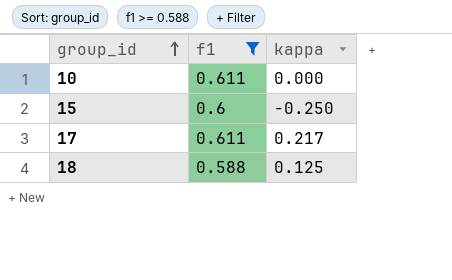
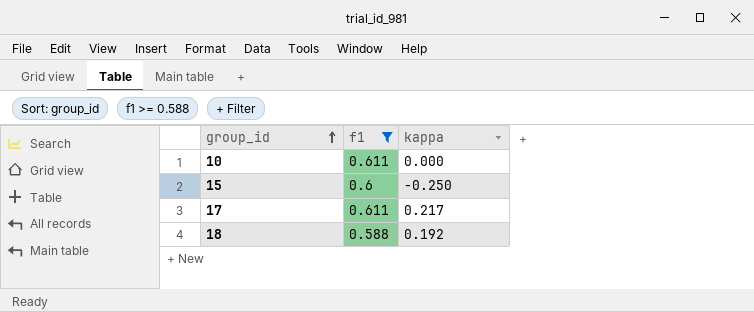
18 | kappa: 0.125 -> 0.192

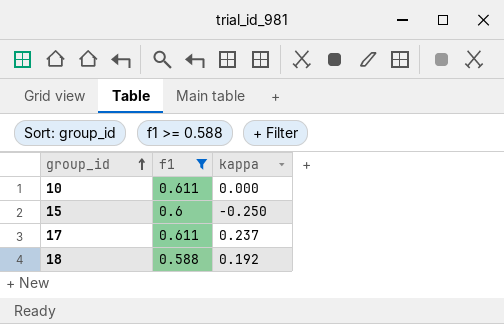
17 | kappa: 0.217 -> 0.237

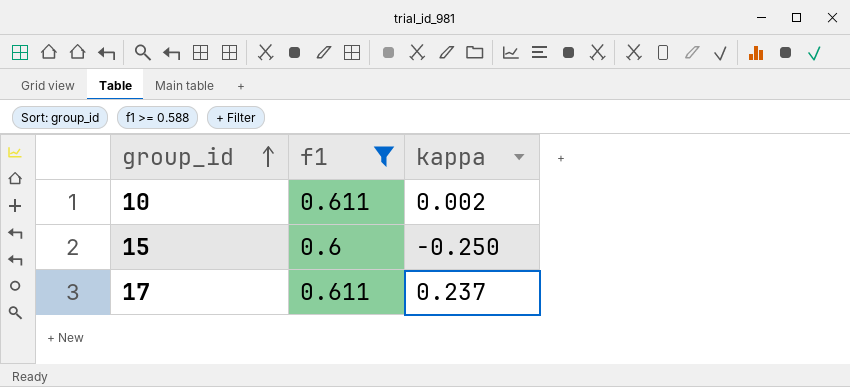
row 18: 0.588 | 0.192 -> none
10 | kappa: 0.000 -> 0.002

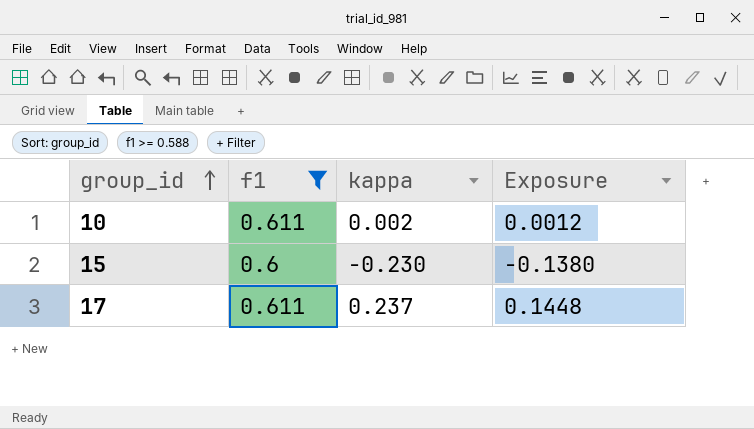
column Exposure | formula: none -> [f1] * [kappa]
15 | kappa: -0.250 -> -0.230

